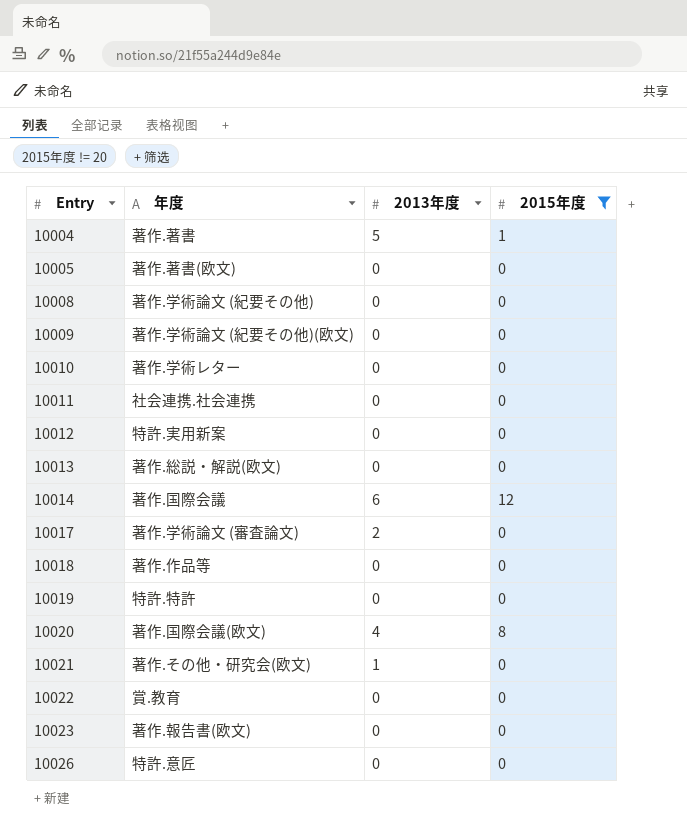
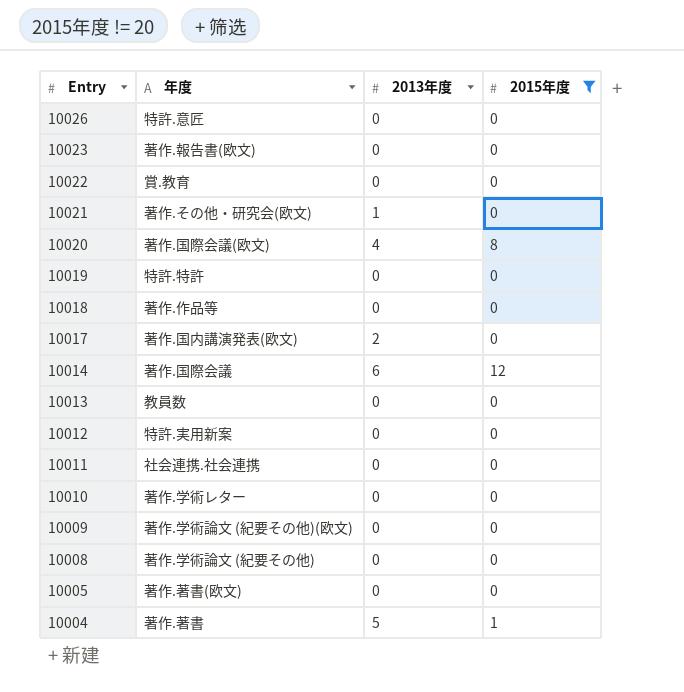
row order: Entry ascending -> Entry descending
10017 | 年度: 著作.学術論文 (審査論文) -> 著作.国内講演発表(欧文)
10013 | 年度: 著作.総説・解説(欧文) -> 教員数

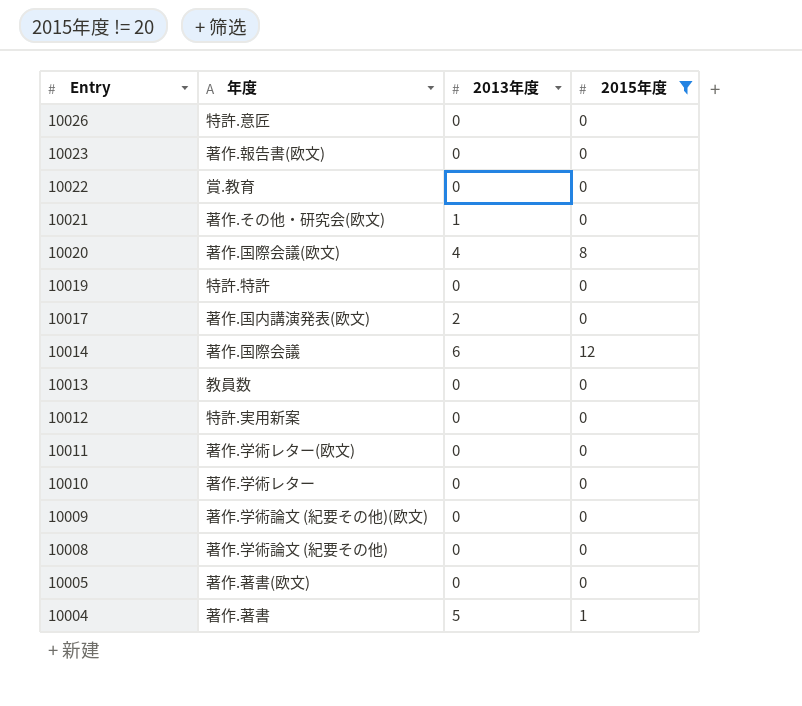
row 10018: 著作.作品等 | 0 | 0 -> none
10011 | 年度: 社会連携.社会連携 -> 著作.学術レター(欧文)

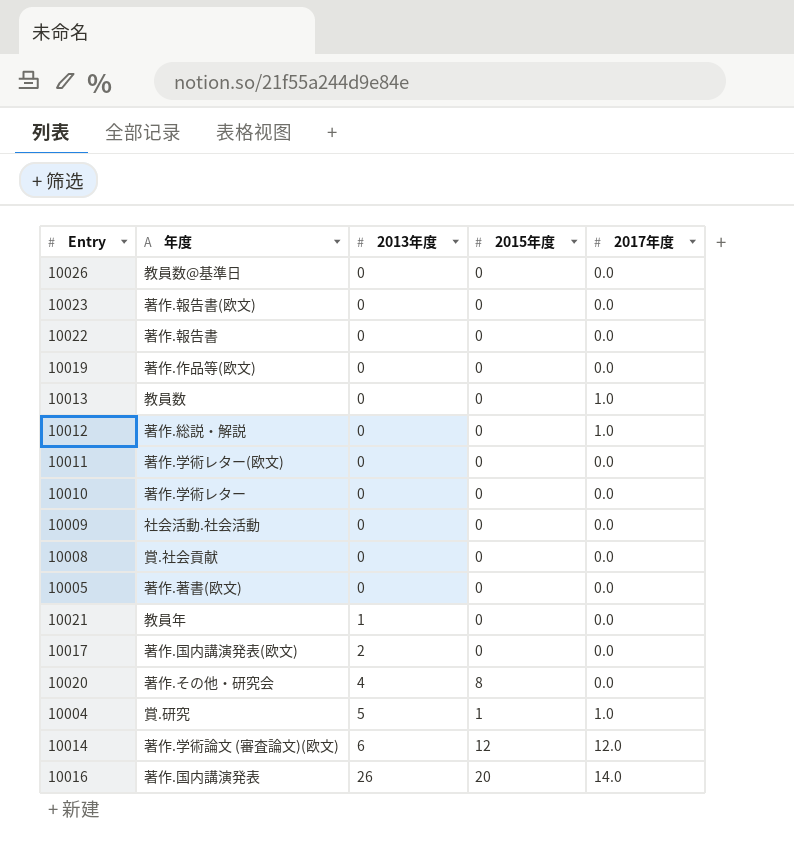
filter: 2015年度 != 20 -> none
row order: Entry descending -> 2013年度 ascending
column 2017年度 | position: none -> 5
10026 | 年度: 特許.意匠 -> 教員数@基準日
10022 | 年度: 賞.教育 -> 著作.報告書
10019 | 年度: 特許.特許 -> 著作.作品等(欧文)
10012 | 年度: 特許.実用新案 -> 著作.総説・解説
10009 | 年度: 著作.学術論文 (紀要その他)(欧文) -> 社会活動.社会活動
10008 | 年度: 著作.学術論文 (紀要その他) -> 賞.社会貢献
10021 | 年度: 著作.その他・研究会(欧文) -> 教員年
10020 | 年度: 著作.国際会議(欧文) -> 著作.その他・研究会
10004 | 年度: 著作.著書 -> 賞.研究
10014 | 年度: 著作.国際会議 -> 著作.学術論文 (審査論文)(欧文)

